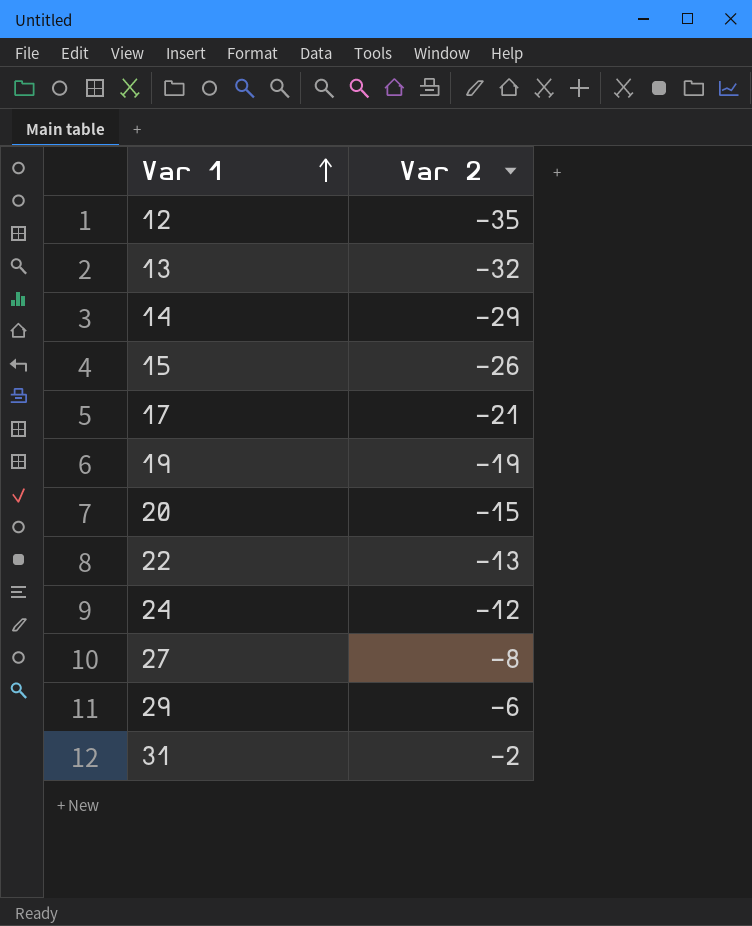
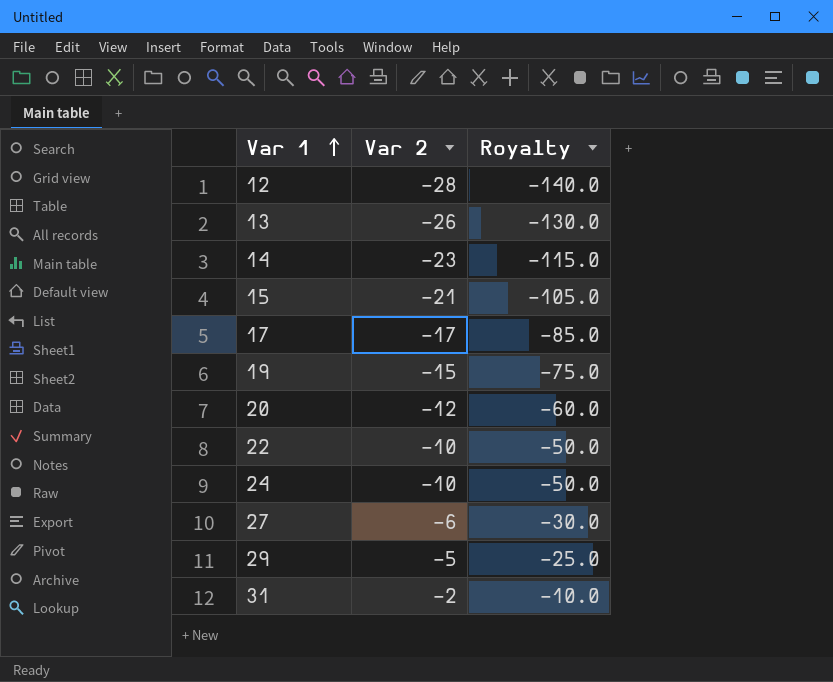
column Royalty | formula: none -> [Var 2] * 5
12 | Var 2: -35 -> -28
13 | Var 2: -32 -> -26
14 | Var 2: -29 -> -23
15 | Var 2: -26 -> -21
17 | Var 2: -21 -> -17
19 | Var 2: -19 -> -15
20 | Var 2: -15 -> -12
22 | Var 2: -13 -> -10
24 | Var 2: -12 -> -10
27 | Var 2: -8 -> -6
29 | Var 2: -6 -> -5

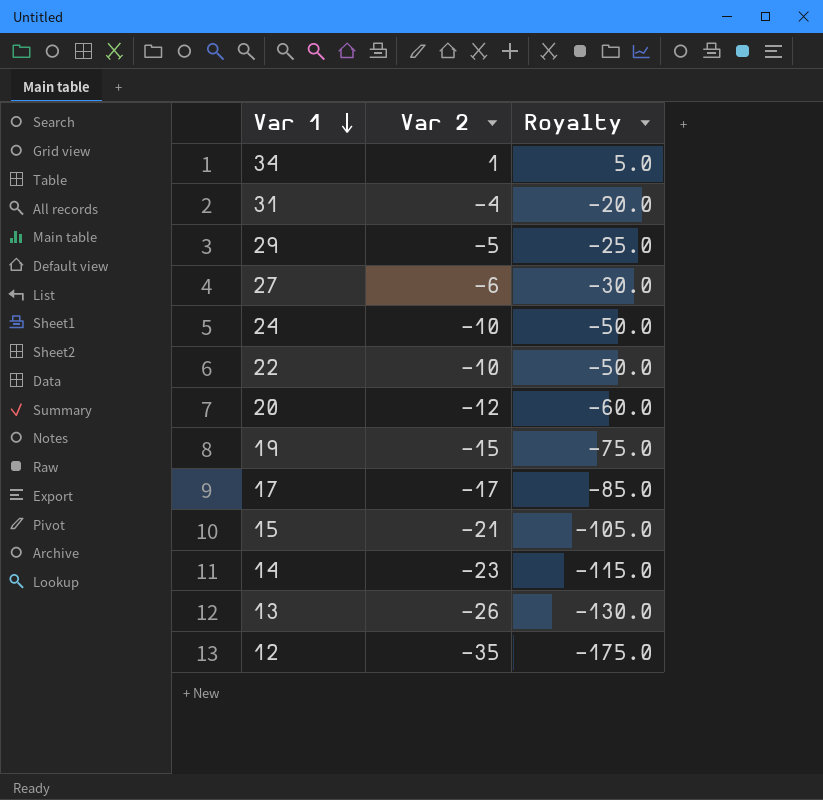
row order: Var 1 ascending -> Var 1 descending
row 34: none -> 1 | 5.0
31 | Var 2: -2 -> -4
31 | Royalty: -10.0 -> -20.0
12 | Var 2: -28 -> -35
12 | Royalty: -140.0 -> -175.0

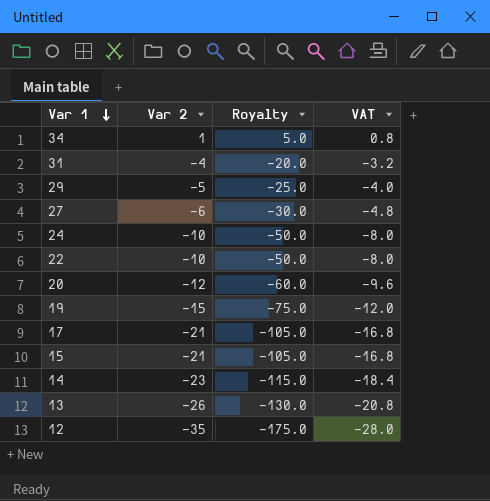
column VAT | formula: none -> [Var 2] * 0.8
17 | Var 2: -17 -> -21
17 | Royalty: -85.0 -> -105.0

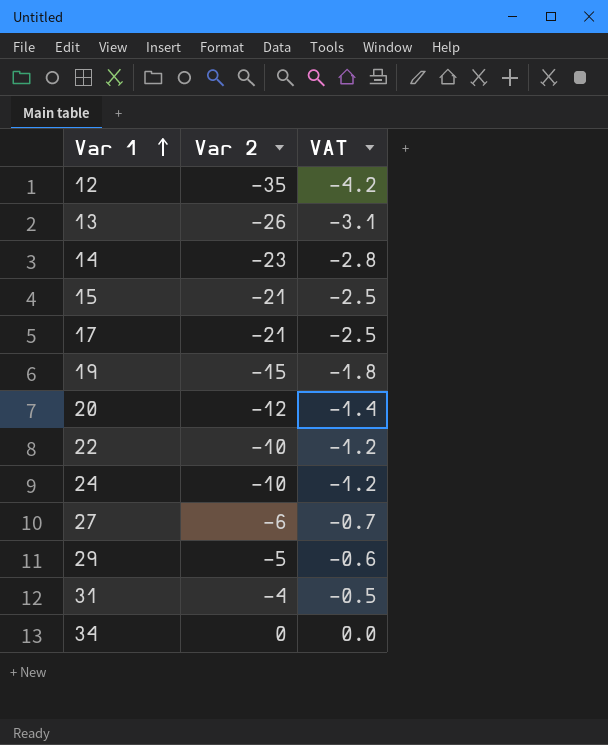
row order: Var 1 descending -> Var 1 ascending
column Royalty | formula: [Var 2] * 5 -> none
column VAT | formula: [Var 2] * 0.8 -> [Var 2] * 0.12
34 | Var 2: 1 -> 0

